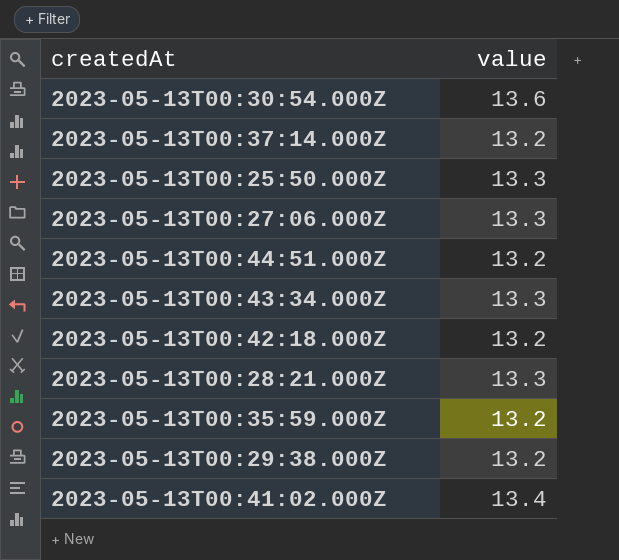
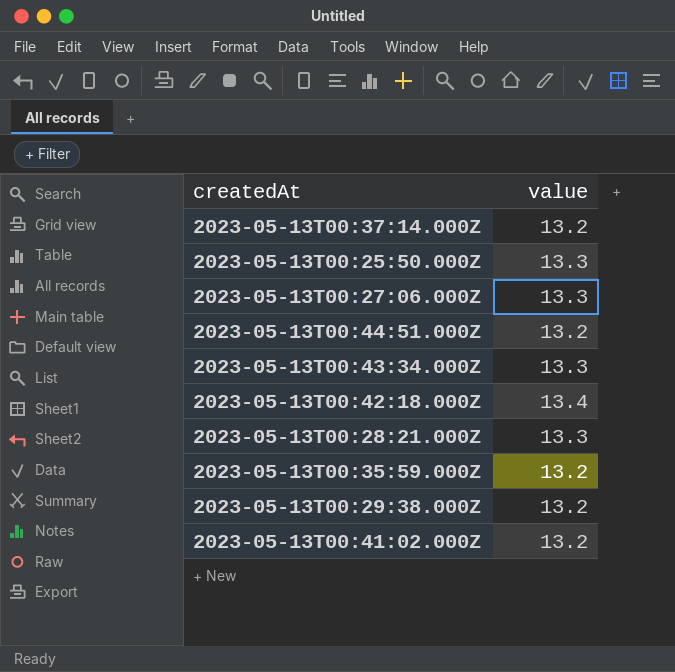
row 2023-05-13T00:30:54.000Z: 13.6 -> none
2023-05-13T00:42:18.000Z | value: 13.2 -> 13.4
2023-05-13T00:41:02.000Z | value: 13.4 -> 13.2

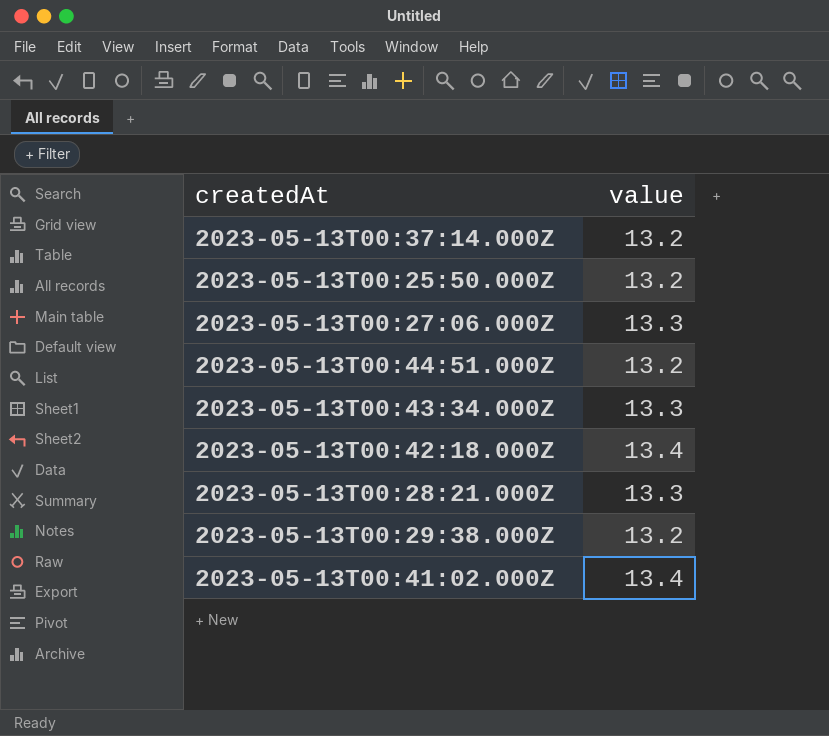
row 2023-05-13T00:35:59.000Z: 13.2 -> none
2023-05-13T00:25:50.000Z | value: 13.3 -> 13.2
2023-05-13T00:41:02.000Z | value: 13.2 -> 13.4

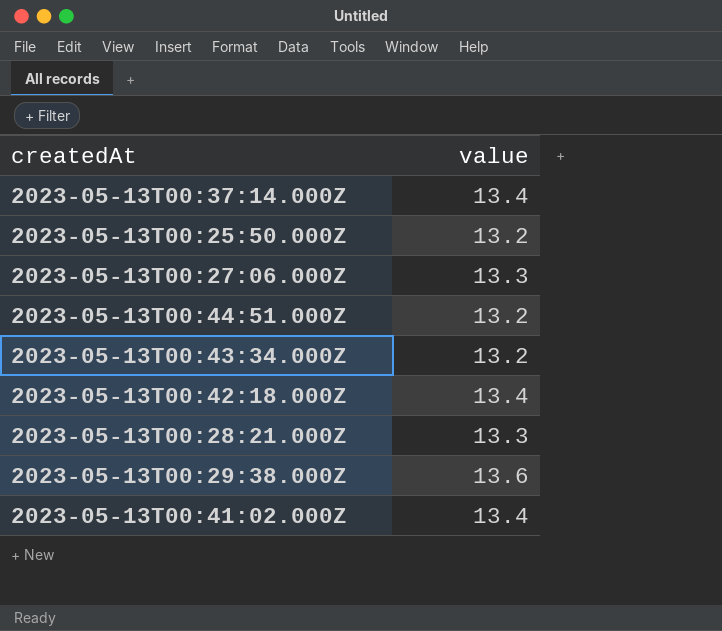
2023-05-13T00:37:14.000Z | value: 13.2 -> 13.4
2023-05-13T00:43:34.000Z | value: 13.3 -> 13.2
2023-05-13T00:29:38.000Z | value: 13.2 -> 13.6

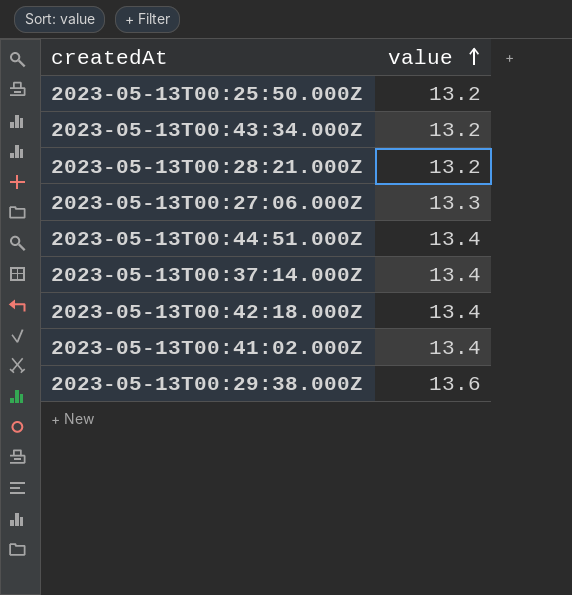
row order: none -> value ascending
2023-05-13T00:28:21.000Z | value: 13.3 -> 13.2
2023-05-13T00:44:51.000Z | value: 13.2 -> 13.4

